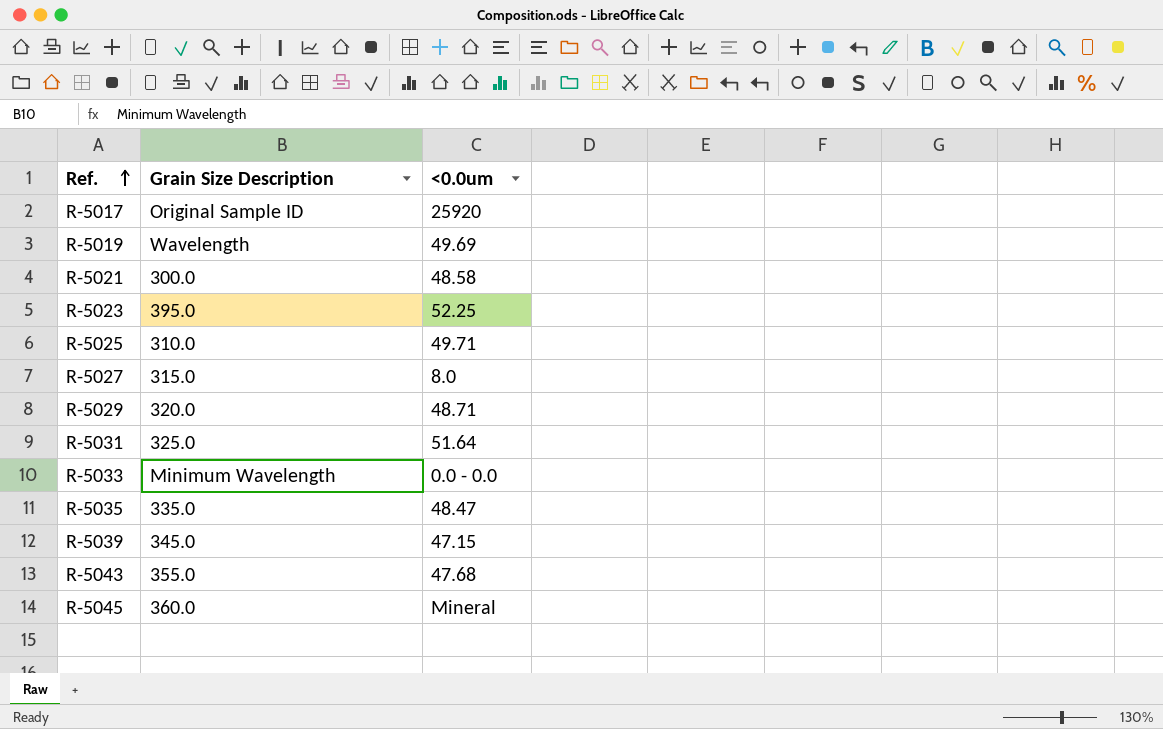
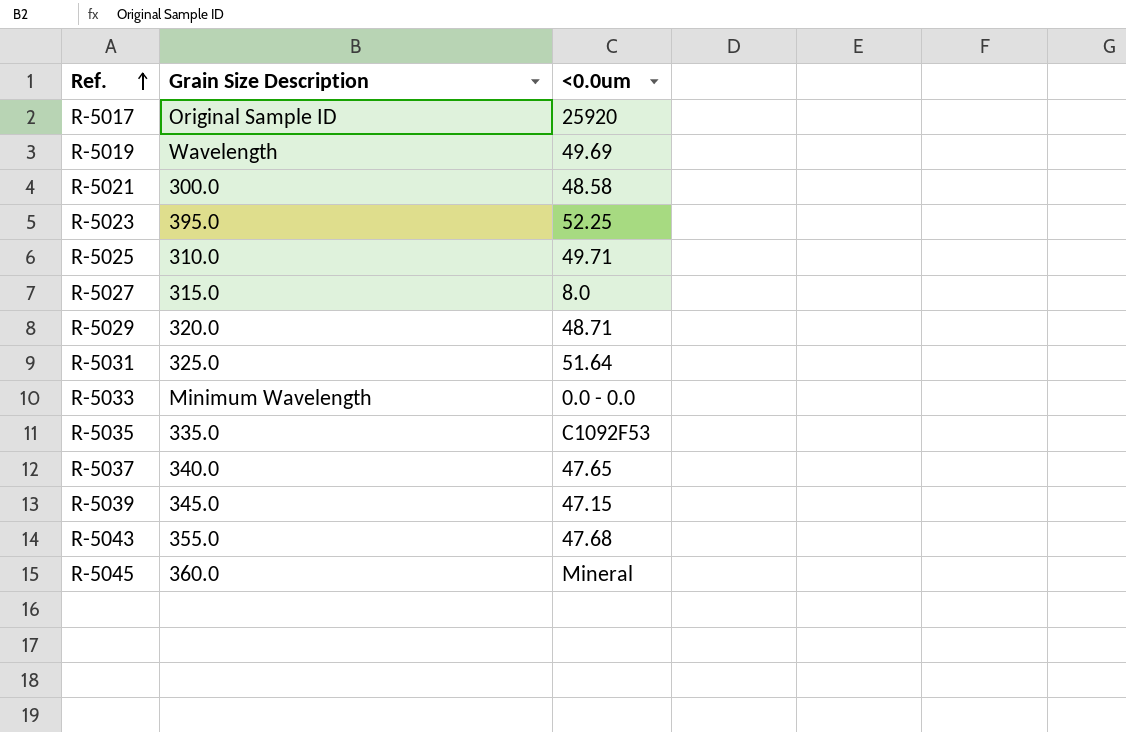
R-5035 | <0.0um: 48.47 -> C1092F53
row R-5037: none -> 340.0 | 47.65

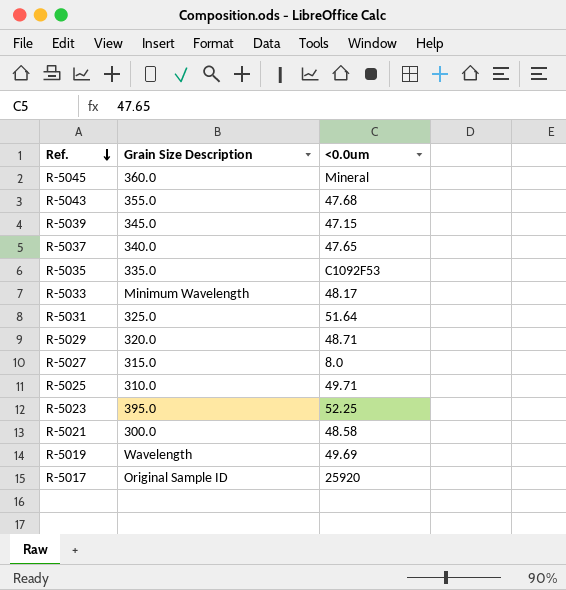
row order: Ref. ascending -> Ref. descending
R-5033 | <0.0um: 0.0 - 0.0 -> 48.17

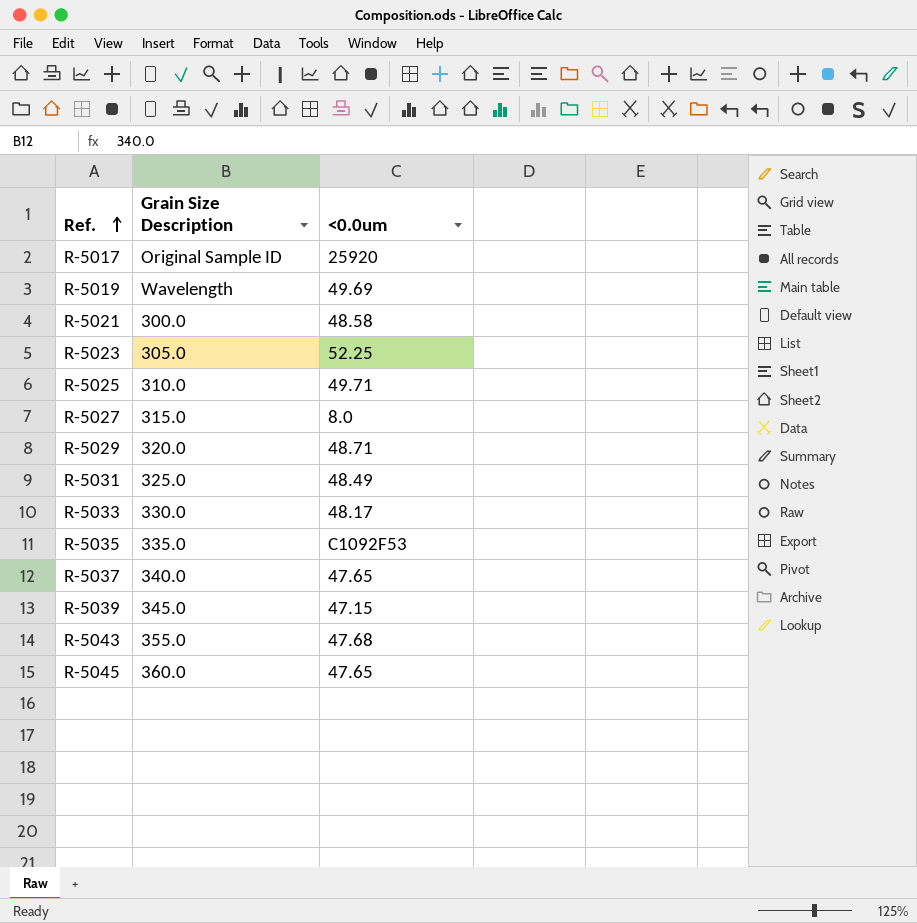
row order: Ref. descending -> Ref. ascending
R-5023 | Grain Size Description: 395.0 -> 305.0
R-5031 | <0.0um: 51.64 -> 48.49
R-5033 | Grain Size Description: Minimum Wavelength -> 330.0
R-5045 | <0.0um: Mineral -> 47.65

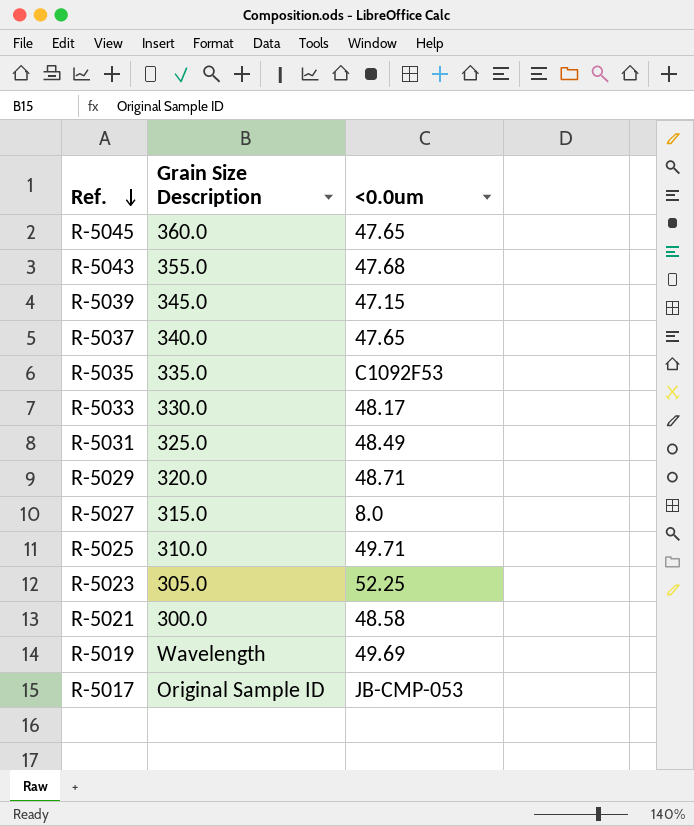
row order: Ref. ascending -> Ref. descending
R-5017 | <0.0um: 25920 -> JB-CMP-053

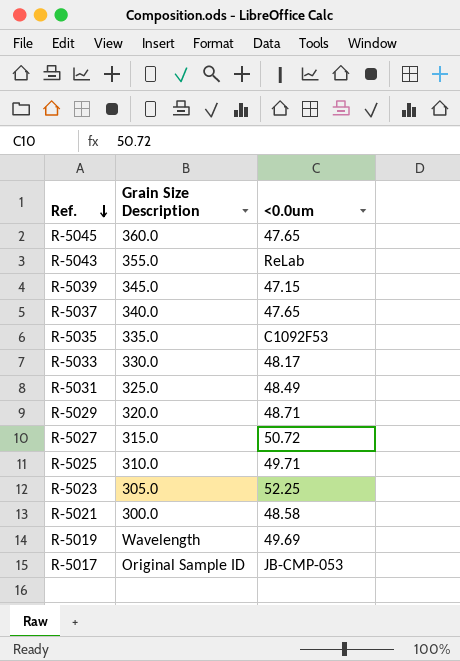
R-5043 | <0.0um: 47.68 -> ReLab
R-5027 | <0.0um: 8.0 -> 50.72

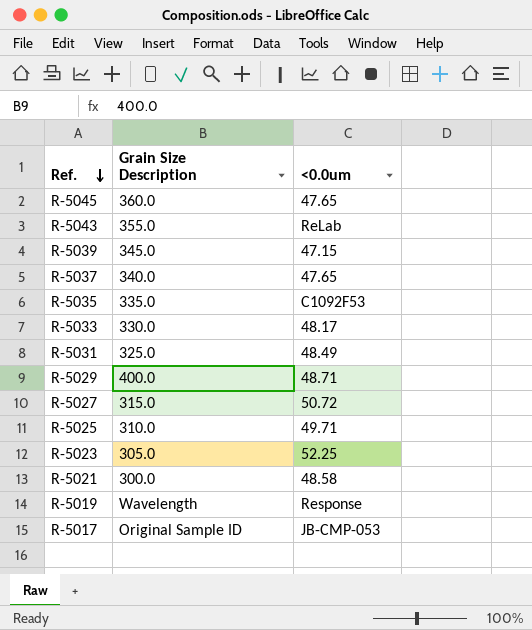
R-5029 | Grain Size Description: 320.0 -> 400.0
R-5019 | <0.0um: 49.69 -> Response

